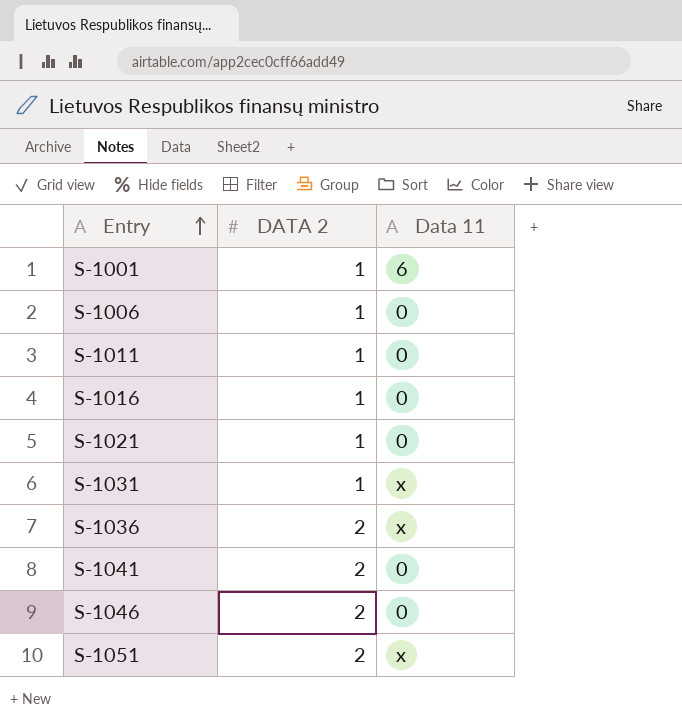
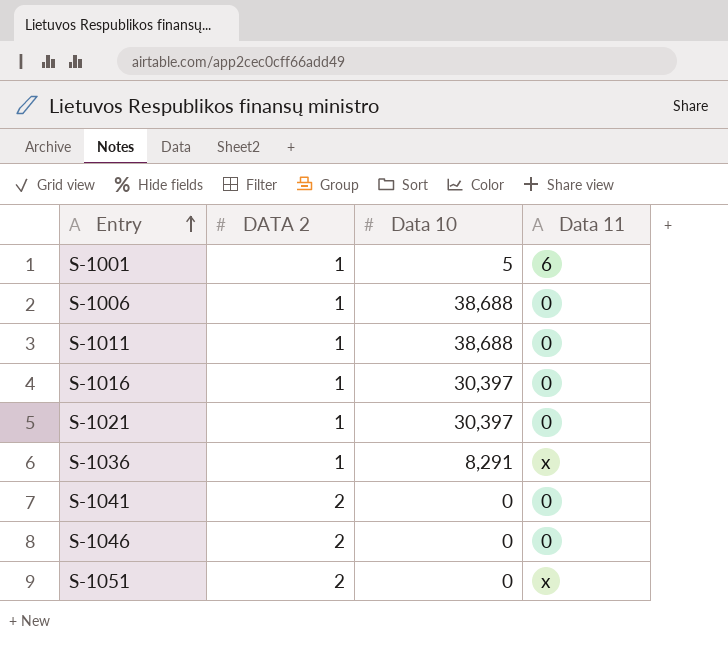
column Data 10 | position: none -> 3
row S-1031: 1 | x -> none
S-1036 | DATA 2: 2 -> 1

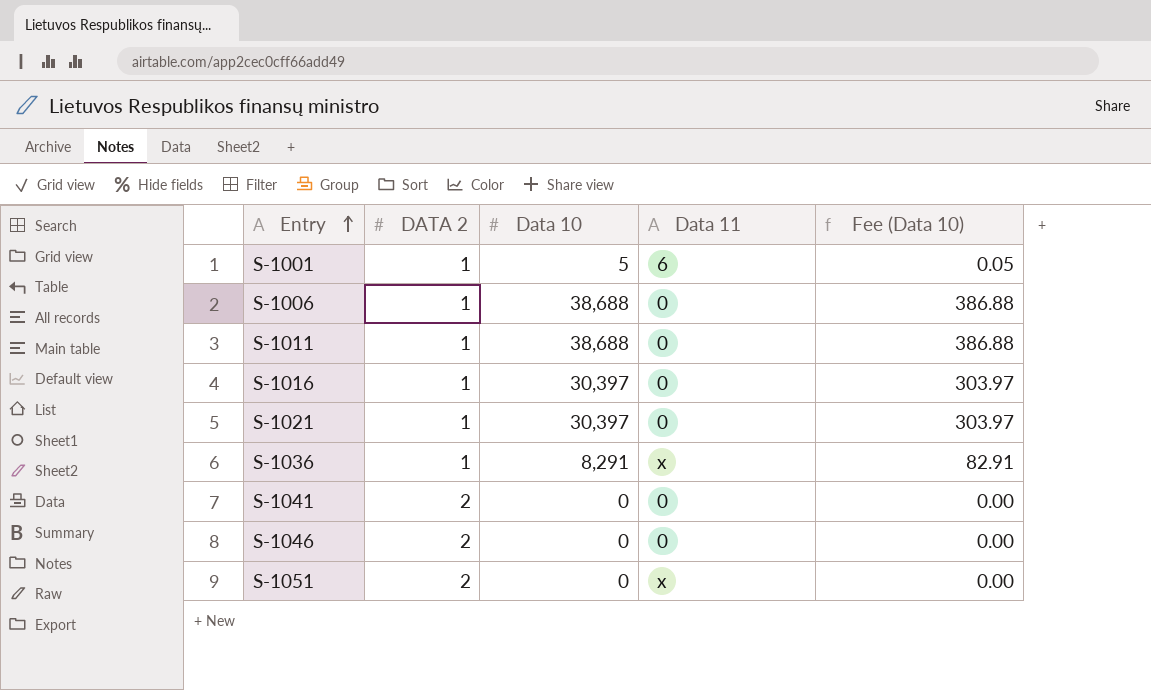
column Fee (Data 10) | formula: none -> [Data 10] * 0.01

